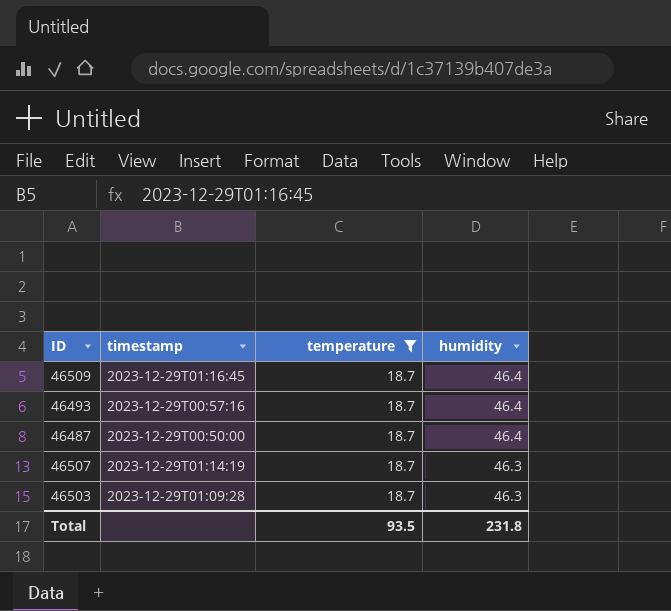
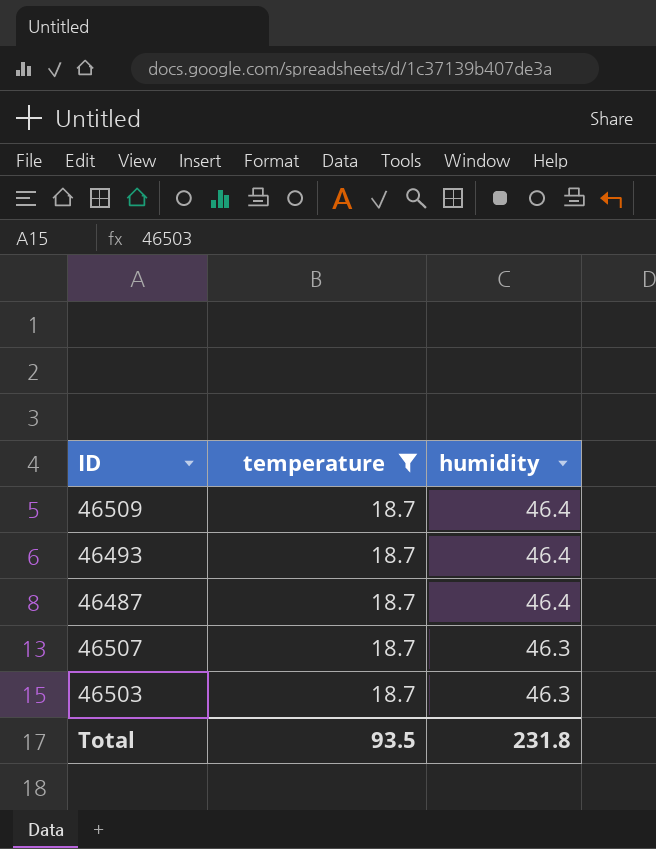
column timestamp | position: 2 -> none

